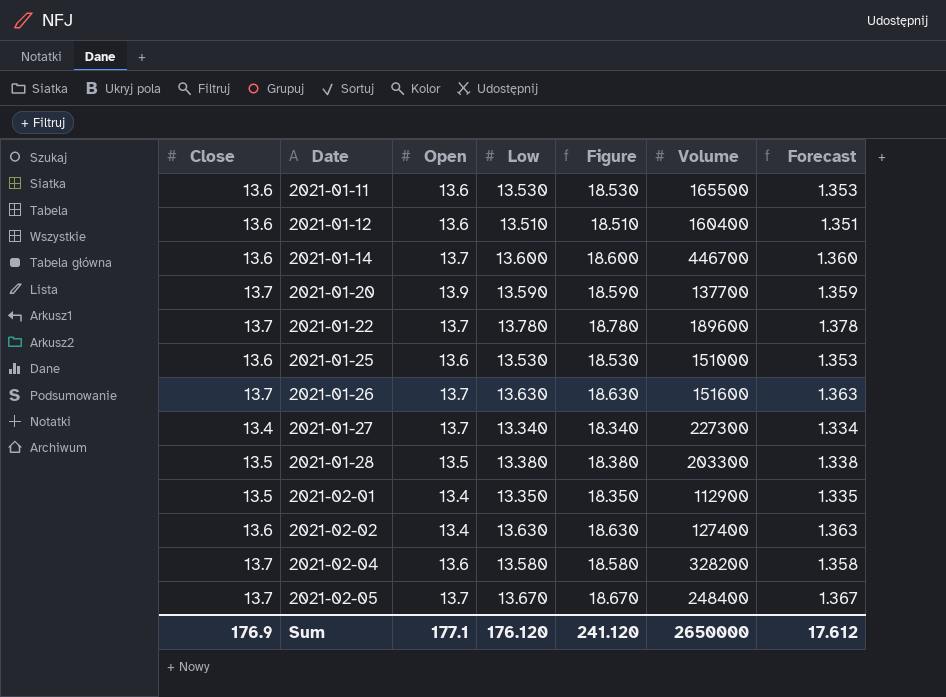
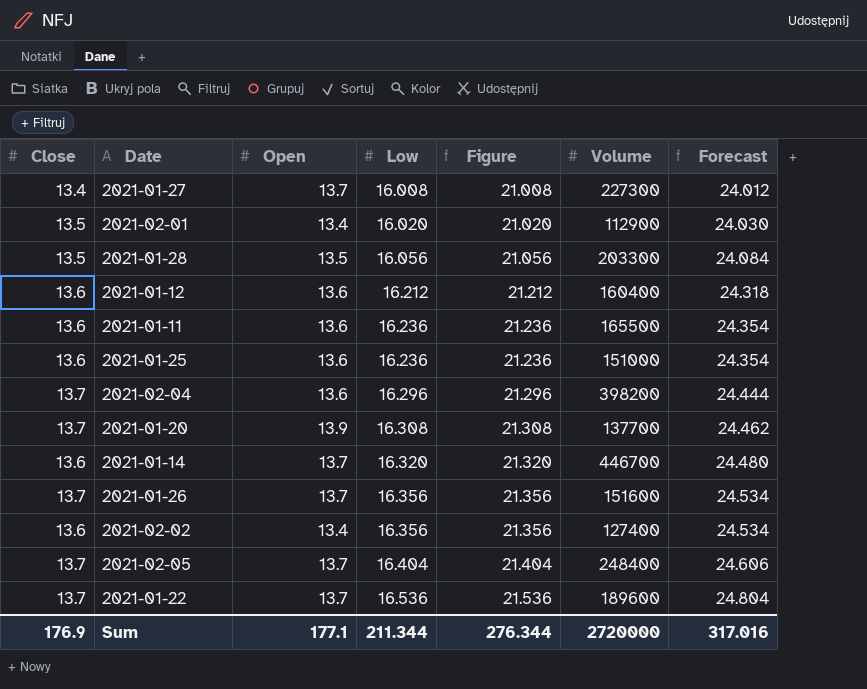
row order: Date ascending -> Low ascending
column Forecast | formula: [Low] * 0.1 -> [Low] * 1.5
2021-01-27 | Low: 13.340 -> 16.008
2021-01-27 | Figure: 18.340 -> 21.008
2021-02-01 | Low: 13.350 -> 16.020
2021-02-01 | Figure: 18.350 -> 21.020
2021-01-28 | Low: 13.380 -> 16.056
2021-01-28 | Figure: 18.380 -> 21.056
2021-01-12 | Low: 13.510 -> 16.212
2021-01-12 | Figure: 18.510 -> 21.212
2021-01-11 | Low: 13.530 -> 16.236
2021-01-11 | Figure: 18.530 -> 21.236
2021-01-25 | Low: 13.530 -> 16.236
2021-01-25 | Figure: 18.530 -> 21.236
2021-02-04 | Low: 13.580 -> 16.296
2021-02-04 | Figure: 18.580 -> 21.296
2021-02-04 | Volume: 328200 -> 398200
2021-01-20 | Low: 13.590 -> 16.308
2021-01-20 | Figure: 18.590 -> 21.308
2021-01-14 | Low: 13.600 -> 16.320
2021-01-14 | Figure: 18.600 -> 21.320
2021-01-26 | Low: 13.630 -> 16.356
2021-01-26 | Figure: 18.630 -> 21.356
2021-02-02 | Low: 13.630 -> 16.356
2021-02-02 | Figure: 18.630 -> 21.356
2021-02-05 | Low: 13.670 -> 16.404
2021-02-05 | Figure: 18.670 -> 21.404
2021-01-22 | Low: 13.780 -> 16.536
2021-01-22 | Figure: 18.780 -> 21.536
Sum | Low: 176.120 -> 211.344
Sum | Figure: 241.120 -> 276.344
Sum | Volume: 2650000 -> 2720000
Sum | Forecast: 17.612 -> 317.016

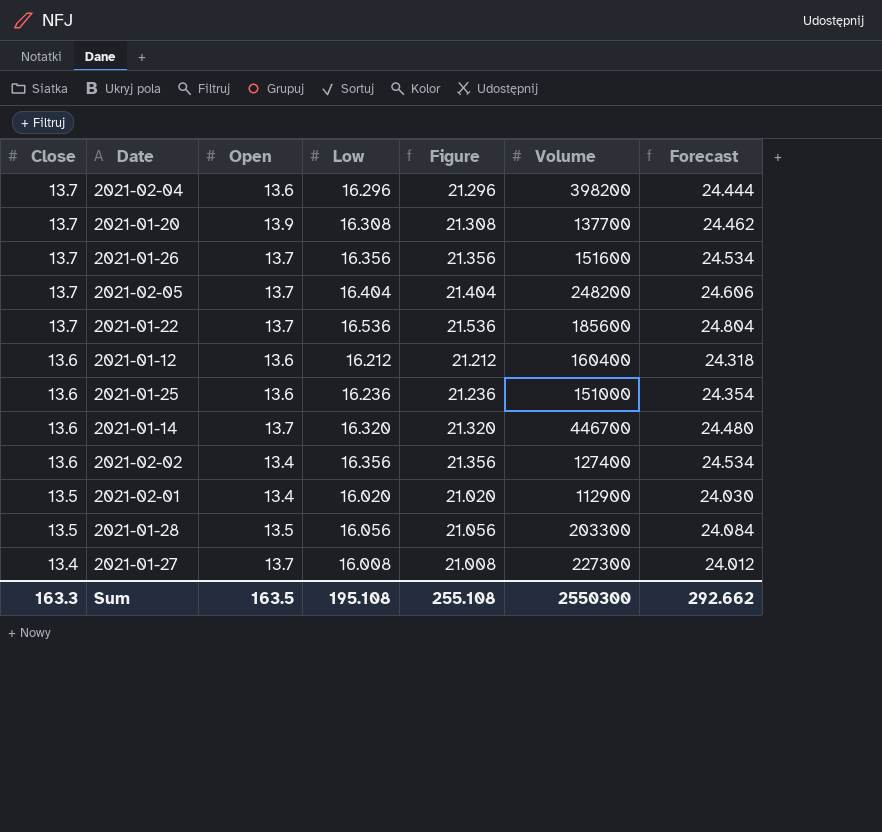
row order: Low ascending -> Close descending
row 2021-01-11: 13.6 | 13.6 | 16.236 | 21.236 | 165500 | 24.354 -> none
2021-02-05 | Volume: 248400 -> 248200
2021-01-22 | Volume: 189600 -> 185600
Sum | Close: 176.9 -> 163.3
Sum | Open: 177.1 -> 163.5
Sum | Low: 211.344 -> 195.108
Sum | Figure: 276.344 -> 255.108
Sum | Volume: 2720000 -> 2550300
Sum | Forecast: 317.016 -> 292.662

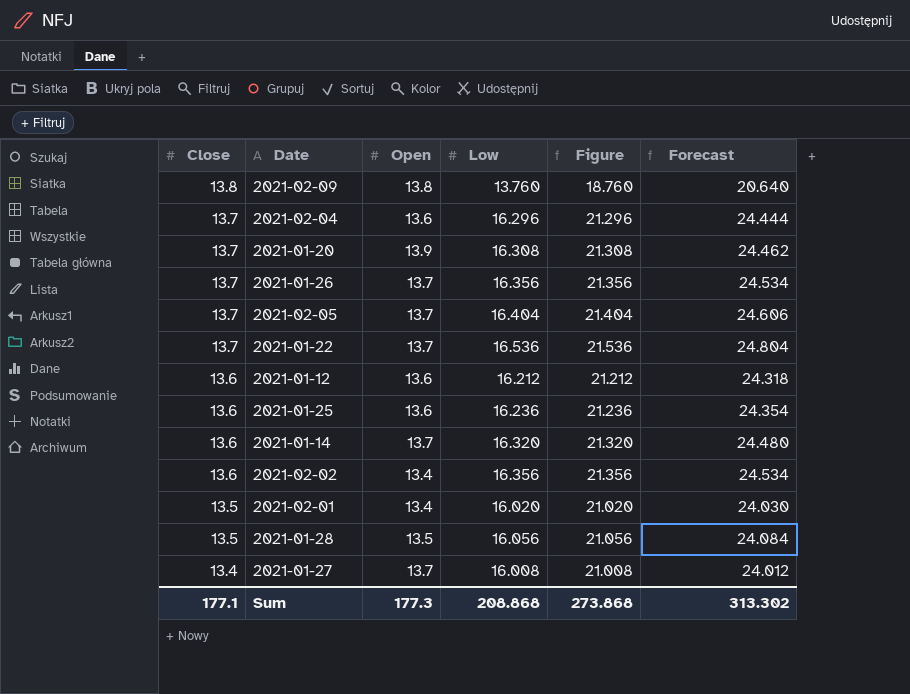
column Volume | position: 6 -> none
row 2021-02-09: none -> 13.8 | 13.8 | 13.760 | 18.760 | 20.640
Sum | Close: 163.3 -> 177.1
Sum | Open: 163.5 -> 177.3
Sum | Low: 195.108 -> 208.868
Sum | Figure: 255.108 -> 273.868
Sum | Forecast: 292.662 -> 313.302

